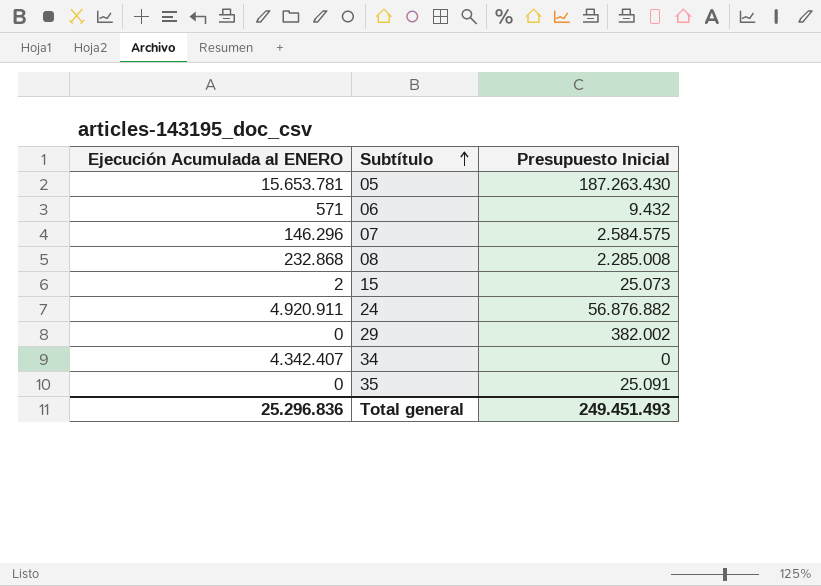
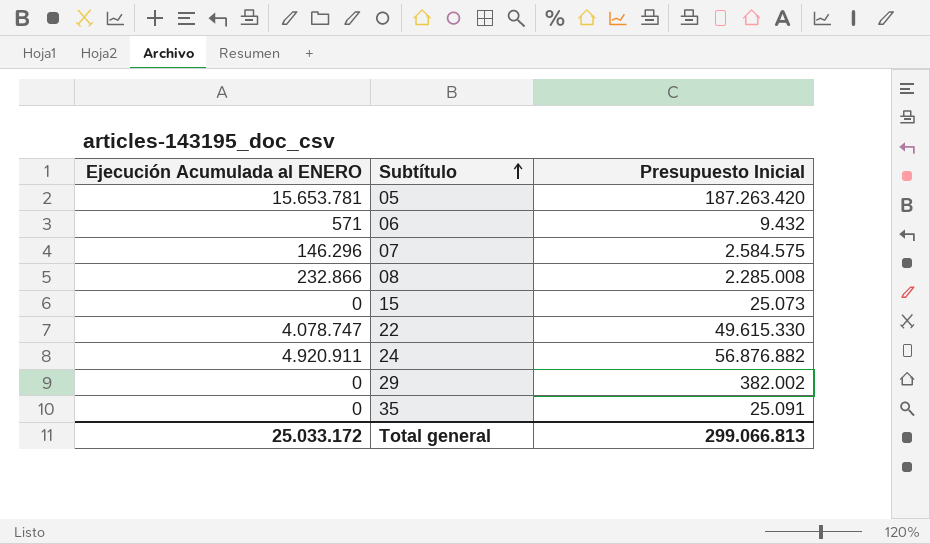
row 34: 4.342.407 | 0 -> none
05 | Presupuesto Inicial: 187.263.430 -> 187.263.420
08 | Ejecución Acumulada al ENERO: 232.868 -> 232.866
15 | Ejecución Acumulada al ENERO: 2 -> 0
row 22: none -> 4.078.747 | 49.615.330
Total general | Ejecución Acumulada al ENERO: 25.296.836 -> 25.033.172
Total general | Presupuesto Inicial: 249.451.493 -> 299.066.813

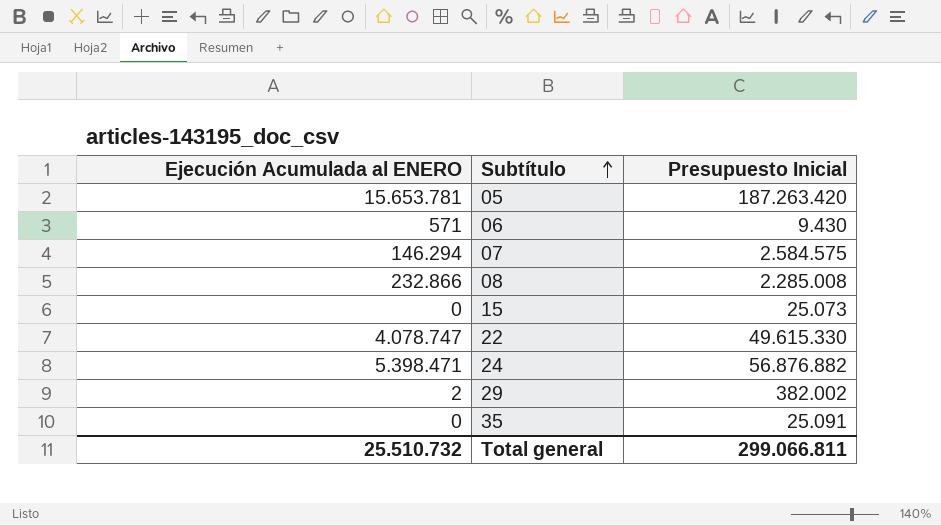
06 | Presupuesto Inicial: 9.432 -> 9.430
07 | Ejecución Acumulada al ENERO: 146.296 -> 146.294
24 | Ejecución Acumulada al ENERO: 4.920.911 -> 5.398.471
29 | Ejecución Acumulada al ENERO: 0 -> 2
Total general | Ejecución Acumulada al ENERO: 25.033.172 -> 25.510.732
Total general | Presupuesto Inicial: 299.066.813 -> 299.066.811

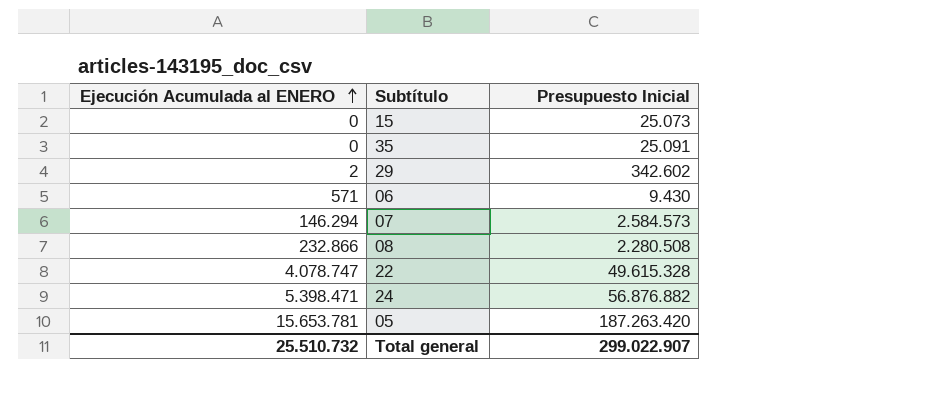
row order: Subtítulo ascending -> Ejecución Acumulada al ENERO ascending
29 | Presupuesto Inicial: 382.002 -> 342.602
07 | Presupuesto Inicial: 2.584.575 -> 2.584.573
08 | Presupuesto Inicial: 2.285.008 -> 2.280.508
22 | Presupuesto Inicial: 49.615.330 -> 49.615.328
Total general | Presupuesto Inicial: 299.066.811 -> 299.022.907

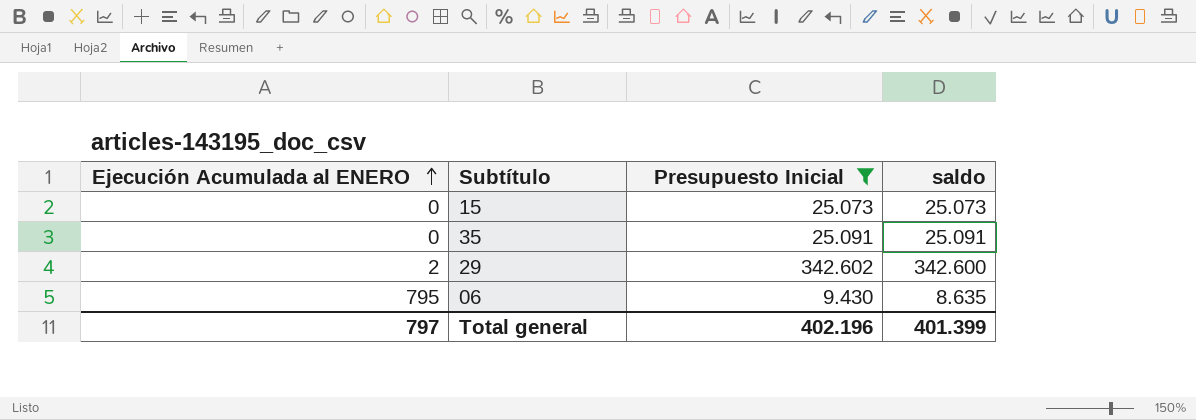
filter: none -> Presupuesto Inicial <= 342.602
column saldo | formula: none -> [Presupuesto Inicial] - [Ejecución Acumulada al ENERO]
06 | Ejecución Acumulada al ENERO: 571 -> 795
Total general | Ejecución Acumulada al ENERO: 25.510.732 -> 797
Total general | Presupuesto Inicial: 299.022.907 -> 402.196

